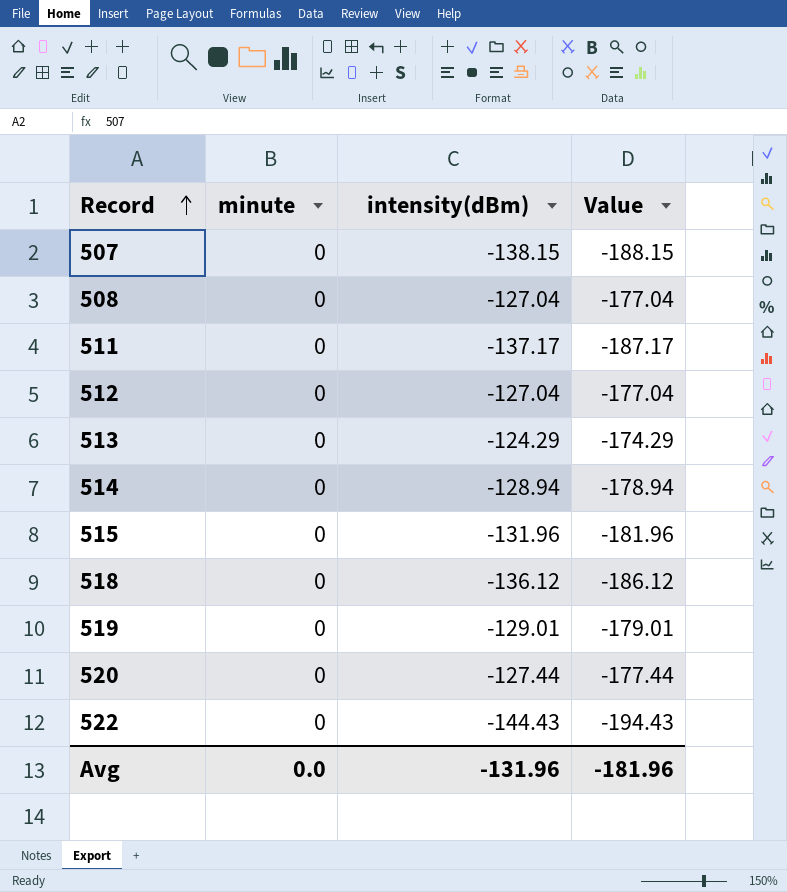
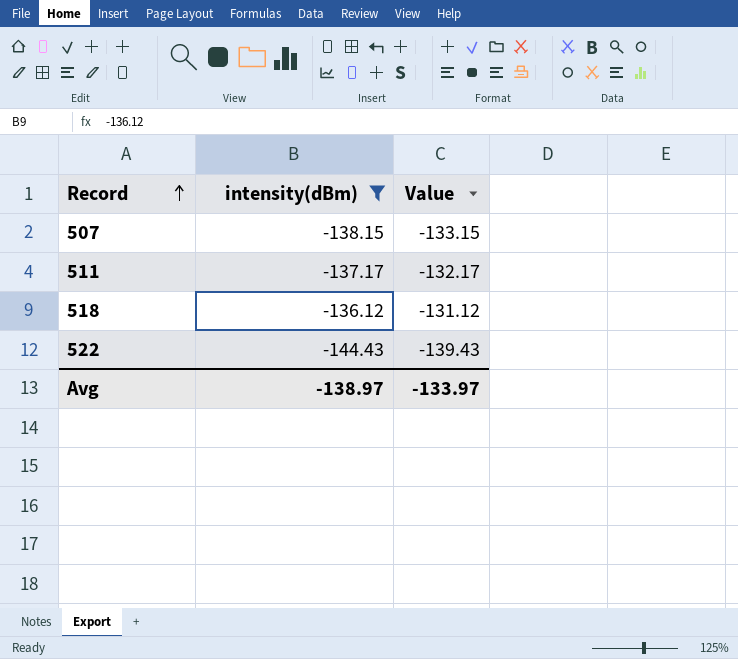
filter: none -> intensity(dBm) <= -136.12
column minute | position: 2 -> none
column Value | formula: [intensity(dBm)] - 50 -> [intensity(dBm)] + 5
Avg | intensity(dBm): -131.96 -> -138.97
Avg | Value: -181.96 -> -133.97

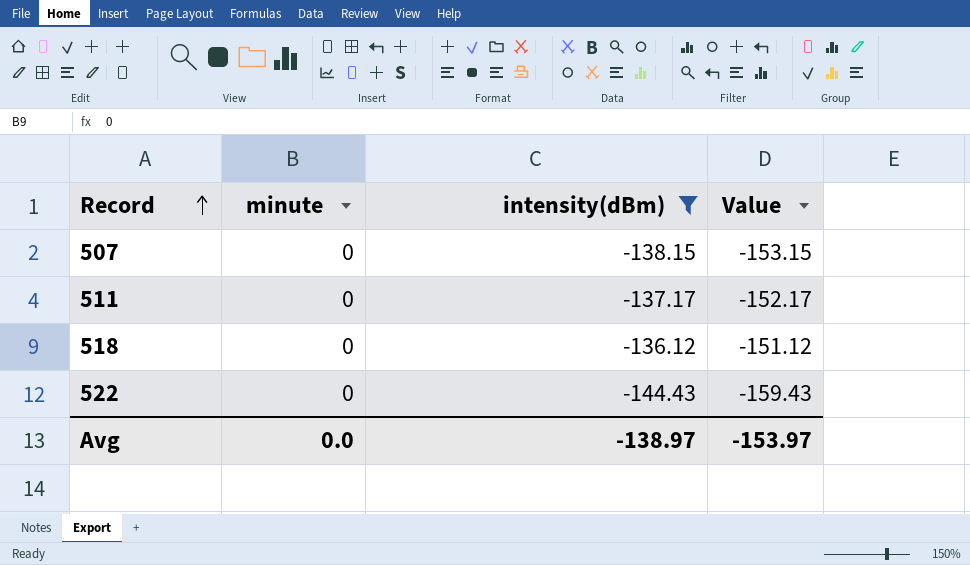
column minute | position: none -> 2
column Value | formula: [intensity(dBm)] + 5 -> [intensity(dBm)] - 15
Avg | Value: -133.97 -> -153.97

